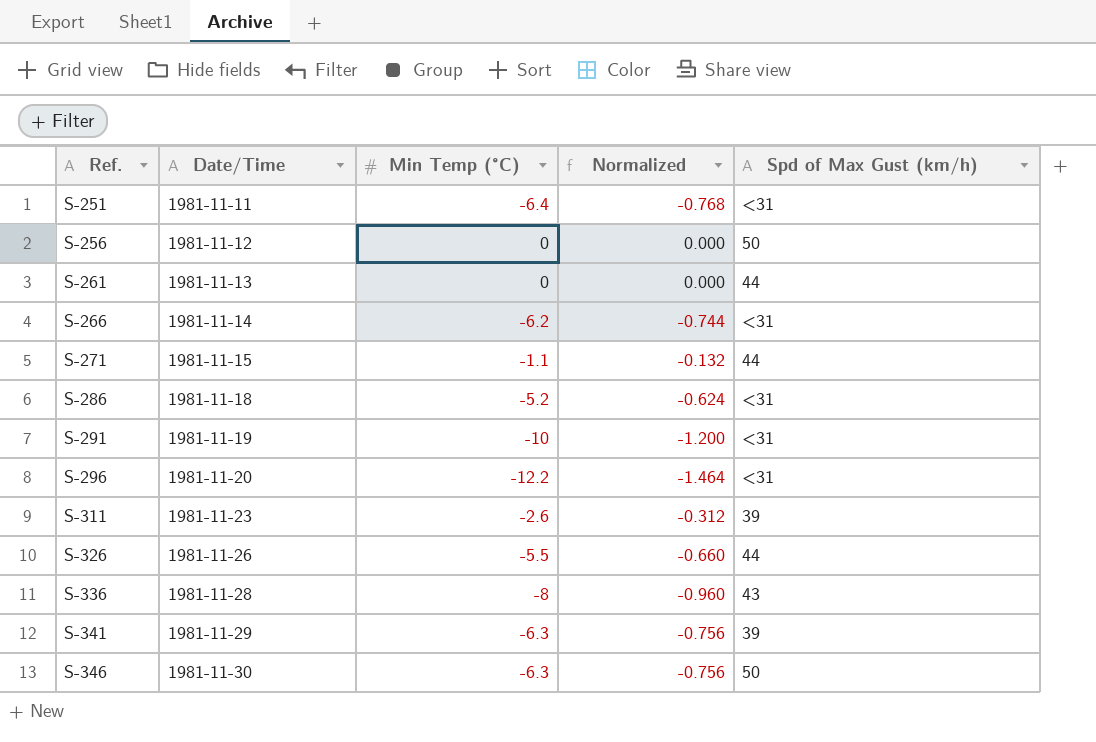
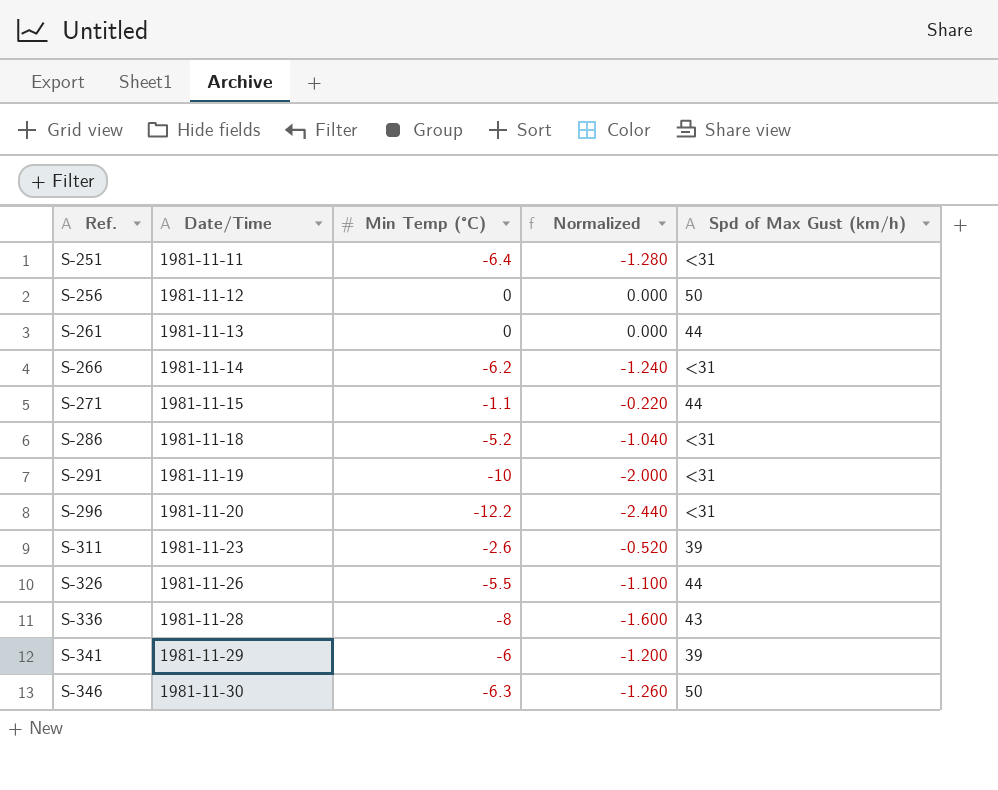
column Normalized | formula: [Min Temp (°C)] * 0.12 -> [Min Temp (°C)] * 0.2
S-341 | Min Temp (°C): -6.3 -> -6

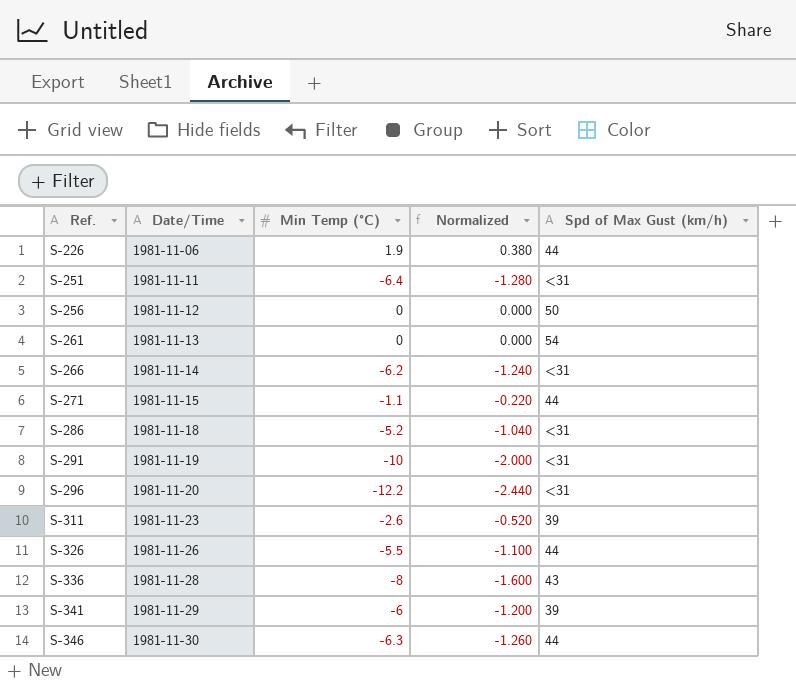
row S-226: none -> 1981-11-06 | 1.9 | 0.380 | 44
S-261 | Spd of Max Gust (km/h): 44 -> 54
S-346 | Spd of Max Gust (km/h): 50 -> 44

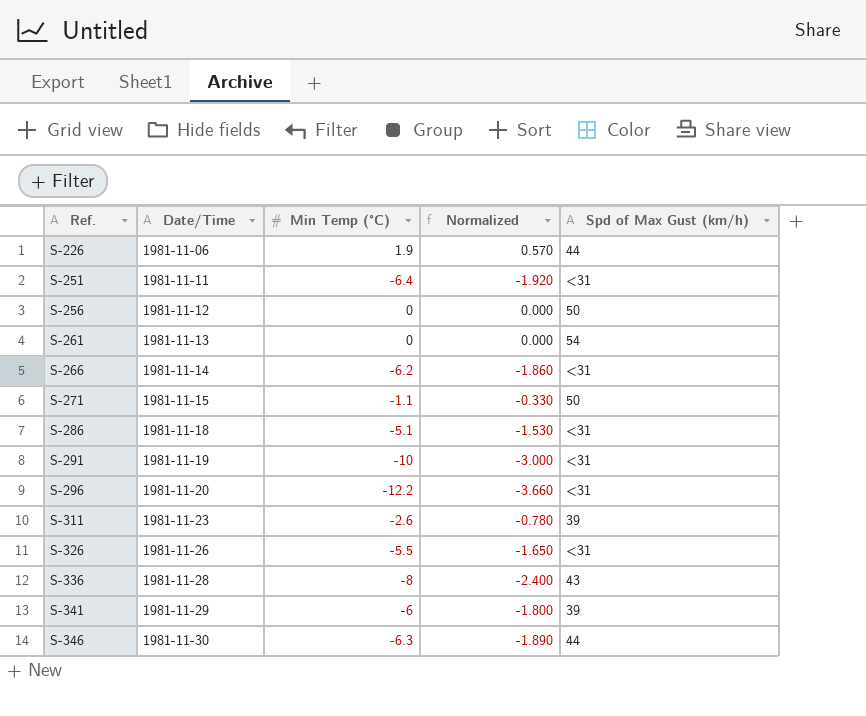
column Normalized | formula: [Min Temp (°C)] * 0.2 -> [Min Temp (°C)] * 0.3
S-271 | Spd of Max Gust (km/h): 44 -> 50
S-286 | Min Temp (°C): -5.2 -> -5.1
S-326 | Spd of Max Gust (km/h): 44 -> <31

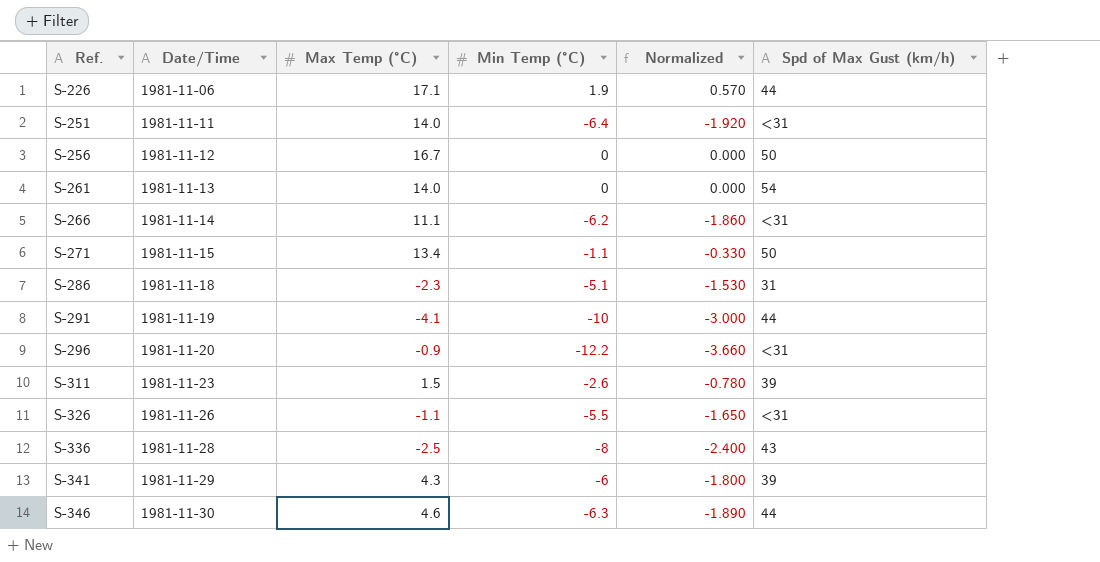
column Max Temp (°C) | position: none -> 3
S-286 | Spd of Max Gust (km/h): <31 -> 31
S-291 | Spd of Max Gust (km/h): <31 -> 44

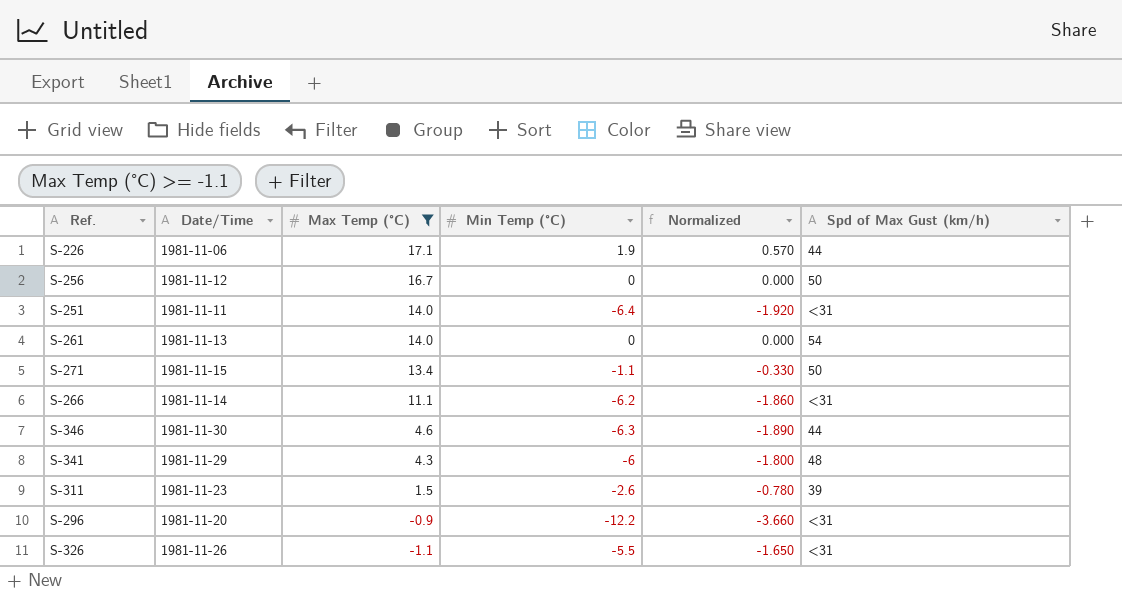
filter: none -> Max Temp (°C) >= -1.1
row order: Ref. ascending -> Max Temp (°C) descending
S-341 | Spd of Max Gust (km/h): 39 -> 48

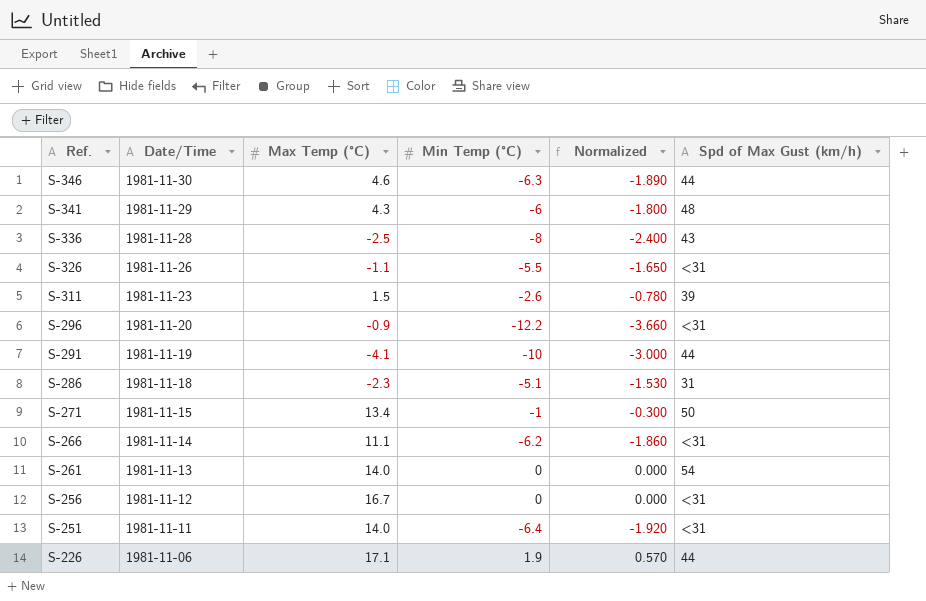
filter: Max Temp (°C) >= -1.1 -> none
row order: Max Temp (°C) descending -> Ref. descending
S-271 | Min Temp (°C): -1.1 -> -1
S-271 | Normalized: -0.330 -> -0.300
S-256 | Spd of Max Gust (km/h): 50 -> <31

